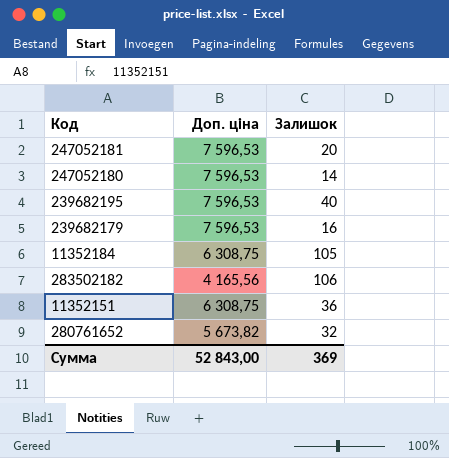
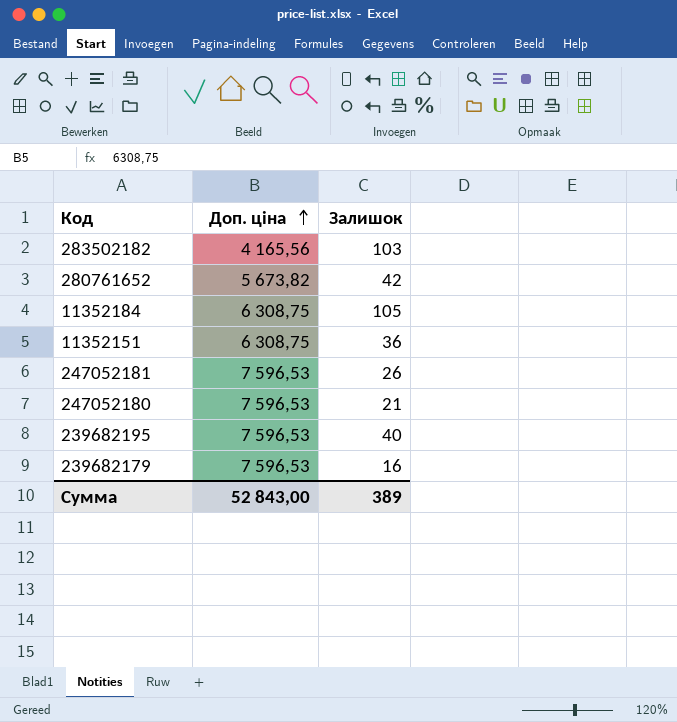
row order: none -> Доп. ціна ascending
283502182 | Залишок: 106 -> 103
280761652 | Залишок: 32 -> 42
247052181 | Залишок: 20 -> 26
247052180 | Залишок: 14 -> 21
Сумма | Залишок: 369 -> 389

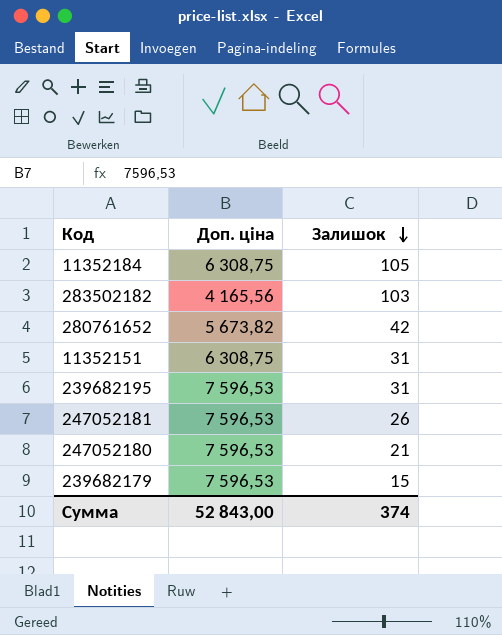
row order: Доп. ціна ascending -> Залишок descending
11352151 | Залишок: 36 -> 31
239682195 | Залишок: 40 -> 31
239682179 | Залишок: 16 -> 15
Сумма | Залишок: 389 -> 374

